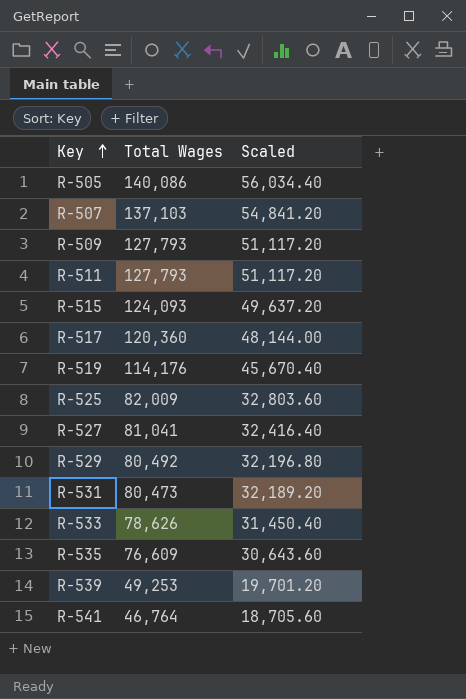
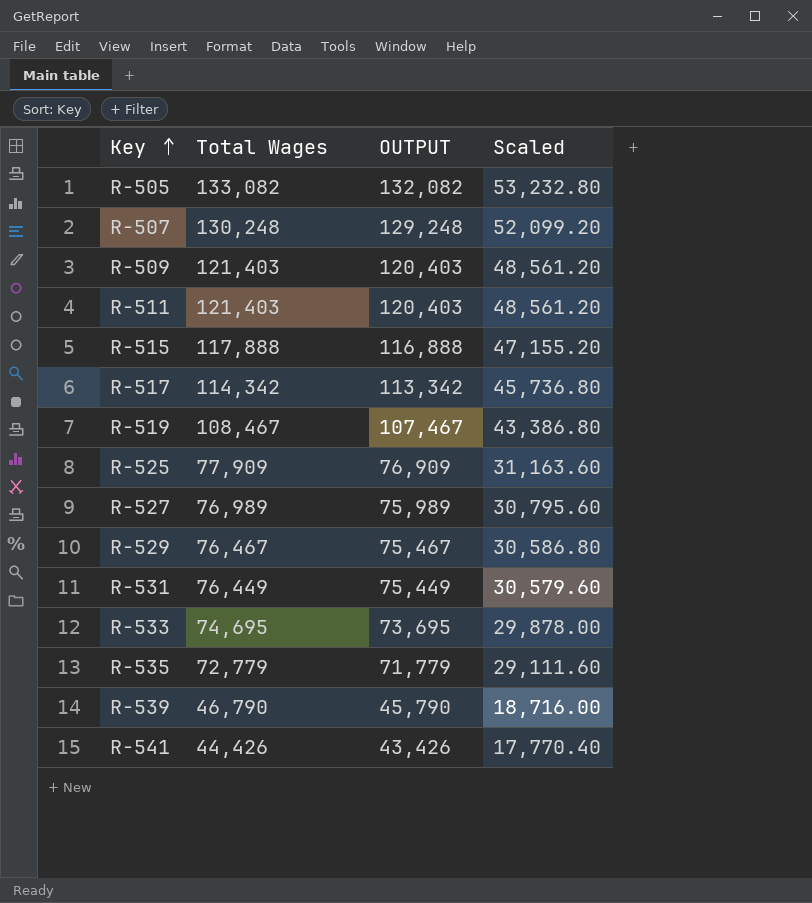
column OUTPUT | formula: none -> [Total Wages] - 1000
R-505 | Total Wages: 140,086 -> 133,082
R-505 | Scaled: 56,034.40 -> 53,232.80
R-507 | Total Wages: 137,103 -> 130,248
R-507 | Scaled: 54,841.20 -> 52,099.20
R-509 | Total Wages: 127,793 -> 121,403
R-509 | Scaled: 51,117.20 -> 48,561.20
R-511 | Total Wages: 127,793 -> 121,403
R-511 | Scaled: 51,117.20 -> 48,561.20
R-515 | Total Wages: 124,093 -> 117,888
R-515 | Scaled: 49,637.20 -> 47,155.20
R-517 | Total Wages: 120,360 -> 114,342
R-517 | Scaled: 48,144.00 -> 45,736.80
R-519 | Total Wages: 114,176 -> 108,467
R-519 | Scaled: 45,670.40 -> 43,386.80
R-525 | Total Wages: 82,009 -> 77,909
R-525 | Scaled: 32,803.60 -> 31,163.60
R-527 | Total Wages: 81,041 -> 76,989
R-527 | Scaled: 32,416.40 -> 30,795.60
R-529 | Total Wages: 80,492 -> 76,467
R-529 | Scaled: 32,196.80 -> 30,586.80
R-531 | Total Wages: 80,473 -> 76,449
R-531 | Scaled: 32,189.20 -> 30,579.60
R-533 | Total Wages: 78,626 -> 74,695
R-533 | Scaled: 31,450.40 -> 29,878.00
R-535 | Total Wages: 76,609 -> 72,779
R-535 | Scaled: 30,643.60 -> 29,111.60
R-539 | Total Wages: 49,253 -> 46,790
R-539 | Scaled: 19,701.20 -> 18,716.00
R-541 | Total Wages: 46,764 -> 44,426
R-541 | Scaled: 18,705.60 -> 17,770.40

